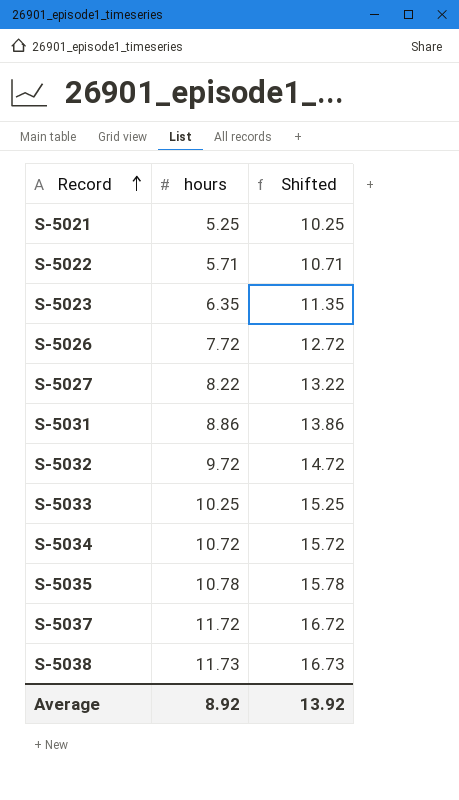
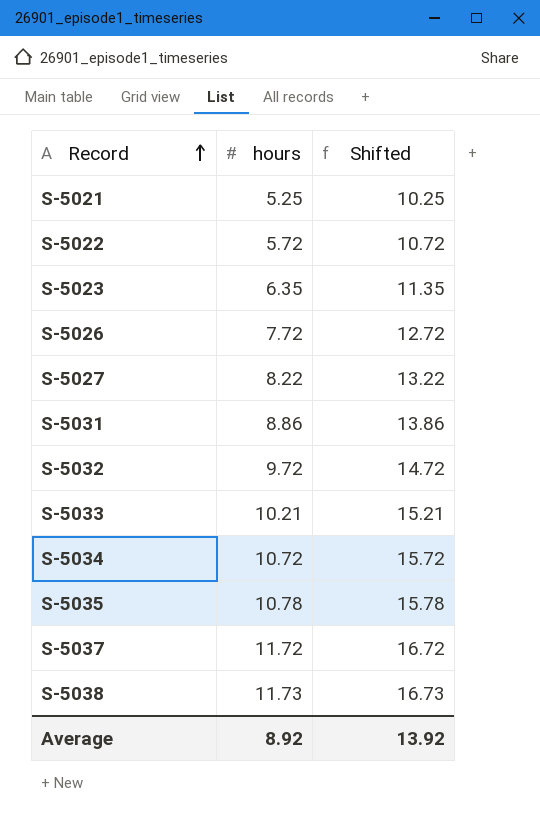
S-5022 | hours: 5.71 -> 5.72
S-5022 | Shifted: 10.71 -> 10.72
S-5033 | hours: 10.25 -> 10.21
S-5033 | Shifted: 15.25 -> 15.21

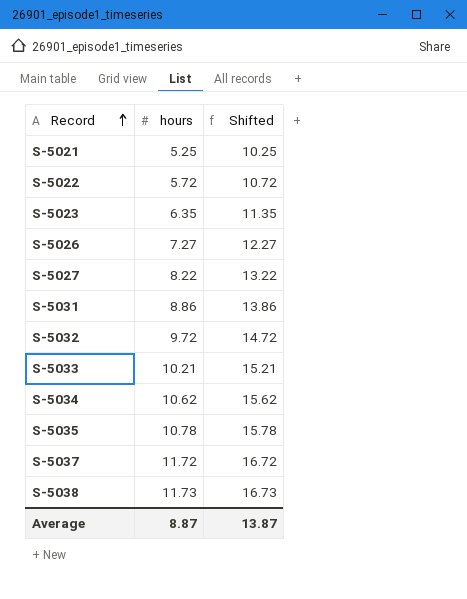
S-5026 | hours: 7.72 -> 7.27
S-5026 | Shifted: 12.72 -> 12.27
S-5034 | hours: 10.72 -> 10.62
S-5034 | Shifted: 15.72 -> 15.62
Average | hours: 8.92 -> 8.87
Average | Shifted: 13.92 -> 13.87

